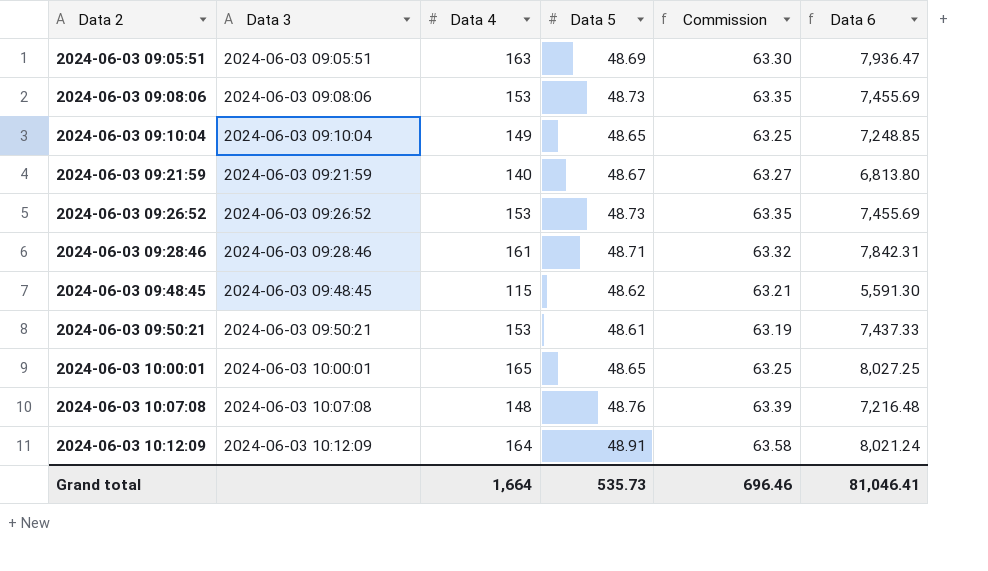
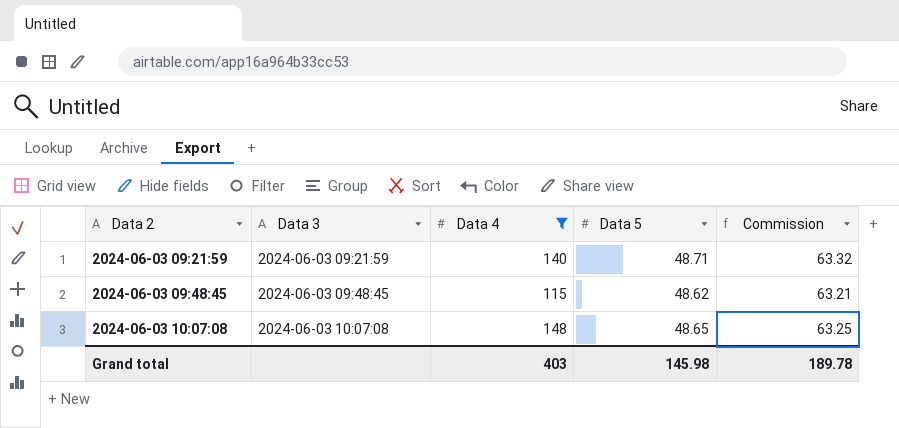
filter: none -> Data 4 <= 148
column Data 6 | formula: [Data 4] * [Data 5] -> none
2024-06-03 09:21:59 | Data 5: 48.67 -> 48.71
2024-06-03 09:21:59 | Commission: 63.27 -> 63.32
2024-06-03 10:07:08 | Data 5: 48.76 -> 48.65
2024-06-03 10:07:08 | Commission: 63.39 -> 63.25
Grand total | Data 4: 1,664 -> 403
Grand total | Data 5: 535.73 -> 145.98
Grand total | Commission: 696.46 -> 189.78

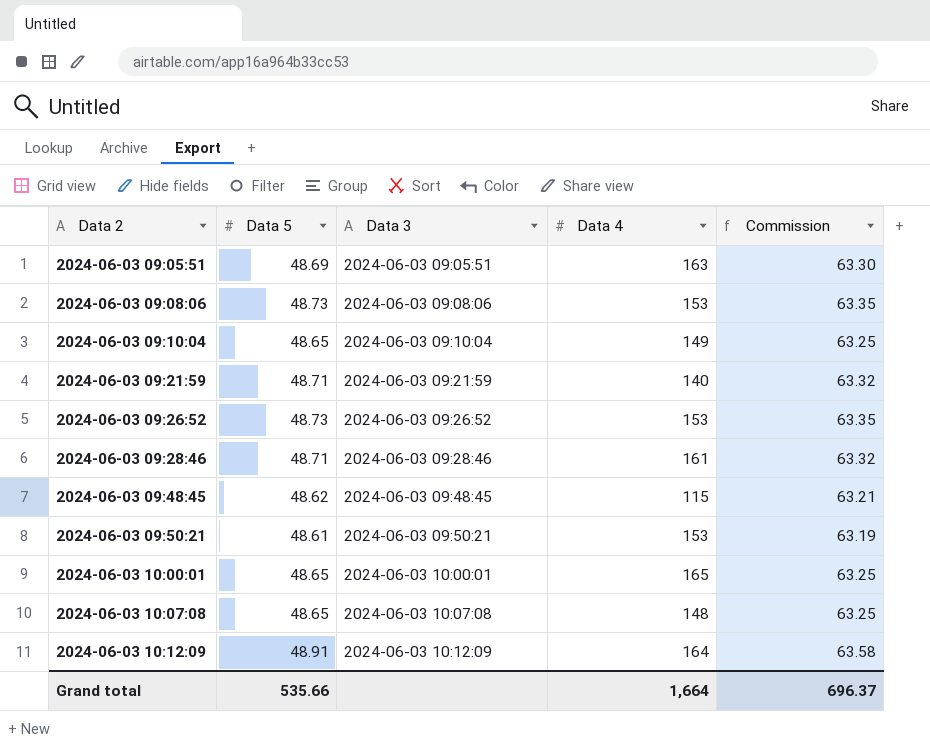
filter: Data 4 <= 148 -> none
column Data 5 | position: 4 -> 2
Grand total | Data 5: 145.98 -> 535.66
Grand total | Data 4: 403 -> 1,664
Grand total | Commission: 189.78 -> 696.37

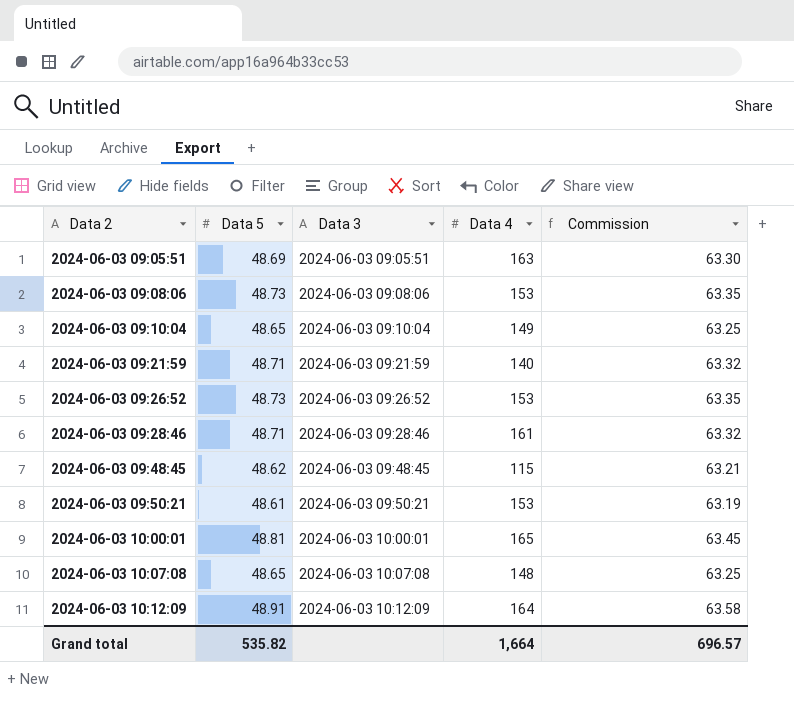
2024-06-03 10:00:01 | Data 5: 48.65 -> 48.81
2024-06-03 10:00:01 | Commission: 63.25 -> 63.45
Grand total | Data 5: 535.66 -> 535.82
Grand total | Commission: 696.37 -> 696.57

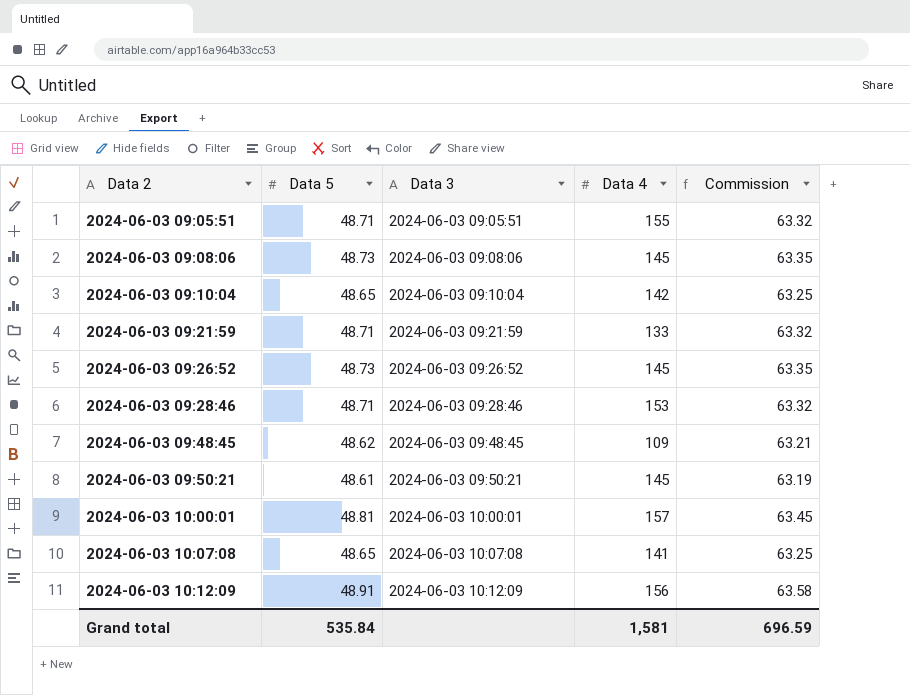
2024-06-03 09:05:51 | Data 5: 48.69 -> 48.71
2024-06-03 09:05:51 | Data 4: 163 -> 155
2024-06-03 09:05:51 | Commission: 63.30 -> 63.32
2024-06-03 09:08:06 | Data 4: 153 -> 145
2024-06-03 09:10:04 | Data 4: 149 -> 142
2024-06-03 09:21:59 | Data 4: 140 -> 133
2024-06-03 09:26:52 | Data 4: 153 -> 145
2024-06-03 09:28:46 | Data 4: 161 -> 153
2024-06-03 09:48:45 | Data 4: 115 -> 109
2024-06-03 09:50:21 | Data 4: 153 -> 145
2024-06-03 10:00:01 | Data 4: 165 -> 157
2024-06-03 10:07:08 | Data 4: 148 -> 141
2024-06-03 10:12:09 | Data 4: 164 -> 156
Grand total | Data 5: 535.82 -> 535.84
Grand total | Data 4: 1,664 -> 1,581
Grand total | Commission: 696.57 -> 696.59

